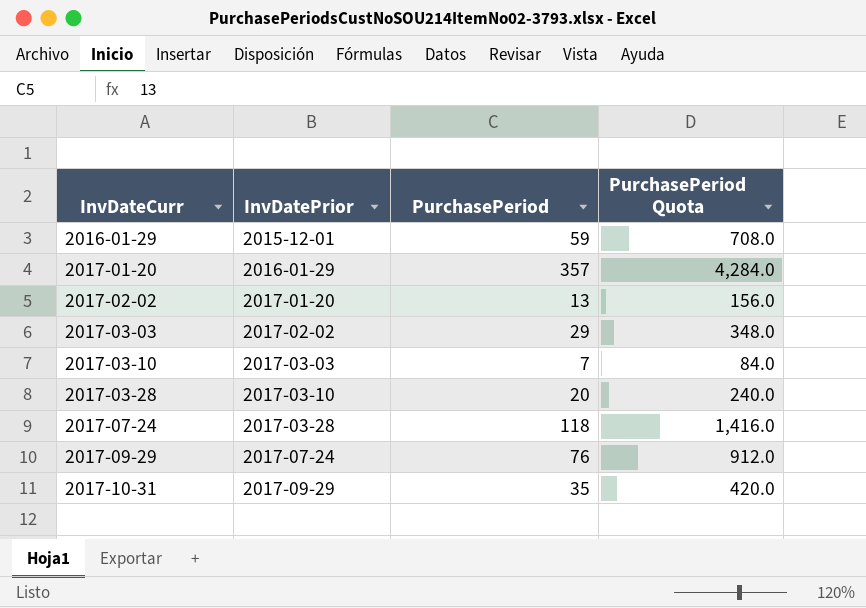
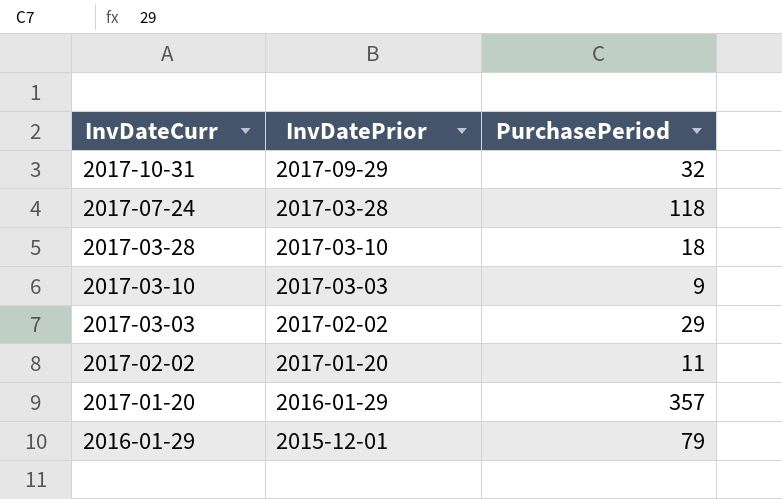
row order: InvDateCurr ascending -> InvDateCurr descending
column PurchasePeriod Quota | formula: [PurchasePeriod] * 12 -> none
row 2017-09-29: 2017-07-24 | 76 | 912.0 -> none
2017-10-31 | PurchasePeriod: 35 -> 32
2017-03-28 | PurchasePeriod: 20 -> 18
2017-03-10 | PurchasePeriod: 7 -> 9
2017-02-02 | PurchasePeriod: 13 -> 11
2016-01-29 | PurchasePeriod: 59 -> 79

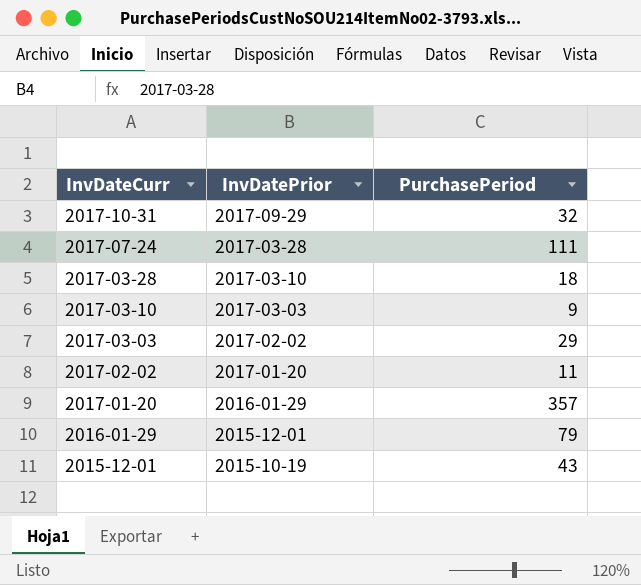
2017-07-24 | PurchasePeriod: 118 -> 111
row 2015-12-01: none -> 2015-10-19 | 43

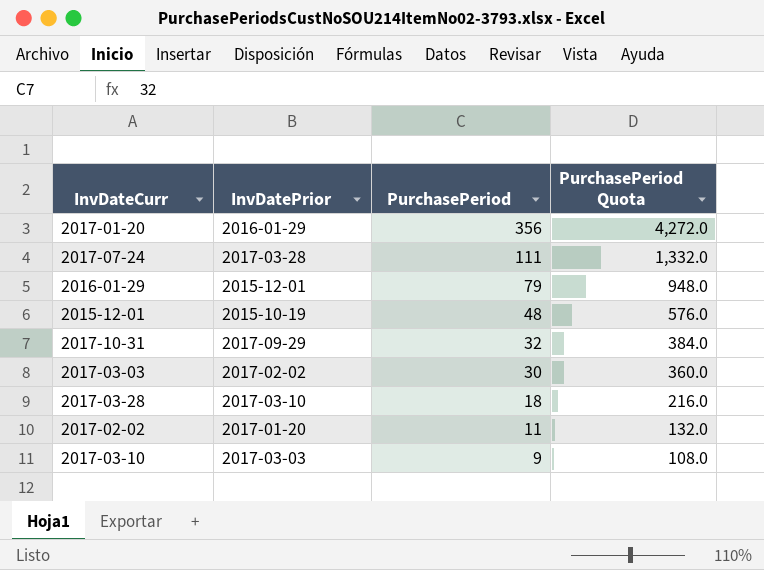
row order: InvDateCurr descending -> PurchasePeriod descending
column PurchasePeriod Quota | formula: none -> [PurchasePeriod] * 12
2017-01-20 | PurchasePeriod: 357 -> 356
2015-12-01 | PurchasePeriod: 43 -> 48
2017-03-03 | PurchasePeriod: 29 -> 30

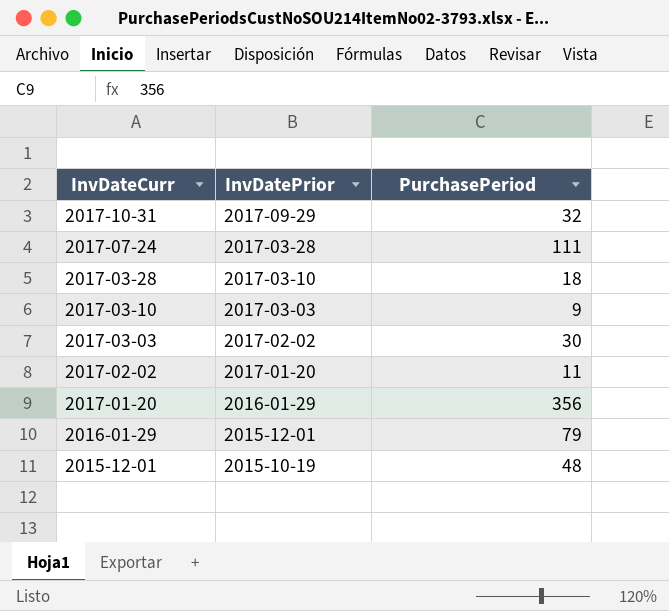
row order: PurchasePeriod descending -> InvDateCurr descending
column PurchasePeriod Quota | formula: [PurchasePeriod] * 12 -> none

